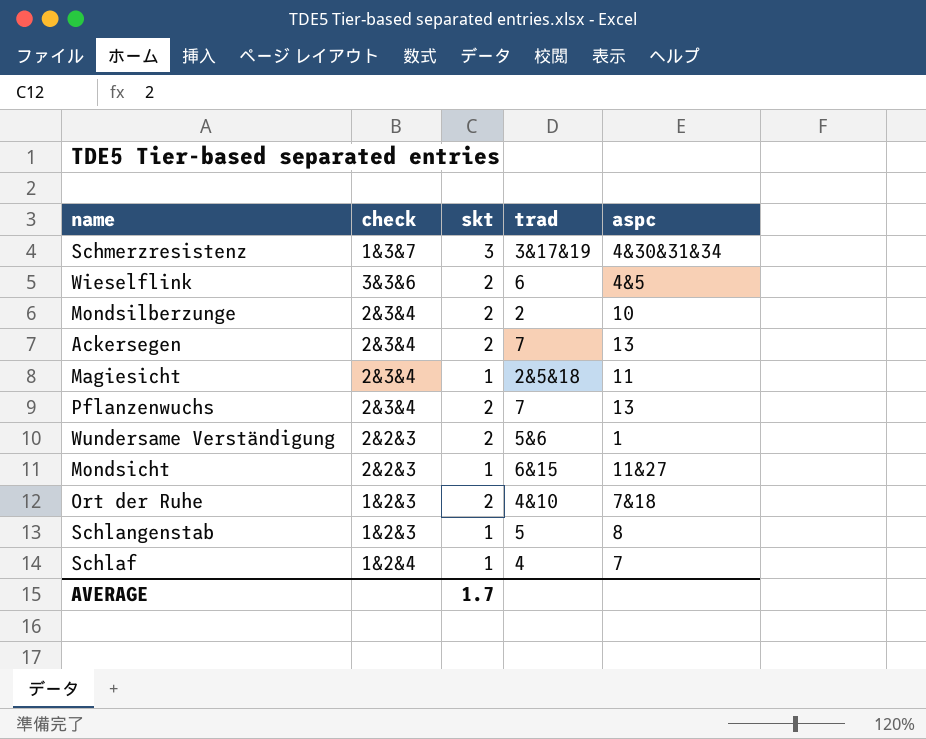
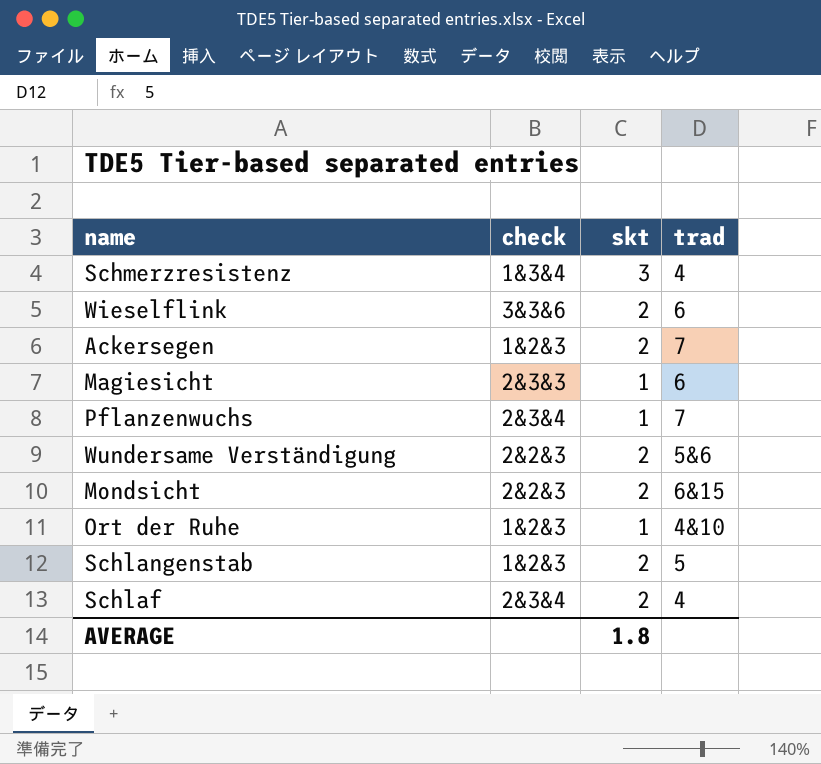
column aspc | position: 5 -> none
row Mondsilberzunge: 2&3&4 | 2 | 2 | 10 -> none
Schmerzresistenz | check: 1&3&7 -> 1&3&4
Schmerzresistenz | trad: 3&17&19 -> 4
Ackersegen | check: 2&3&4 -> 1&2&3
Magiesicht | check: 2&3&4 -> 2&3&3
Magiesicht | trad: 2&5&18 -> 6
Pflanzenwuchs | skt: 2 -> 1
Mondsicht | skt: 1 -> 2
Ort der Ruhe | skt: 2 -> 1
Schlangenstab | skt: 1 -> 2
Schlaf | check: 1&2&4 -> 2&3&4
Schlaf | skt: 1 -> 2
AVERAGE | skt: 1.7 -> 1.8

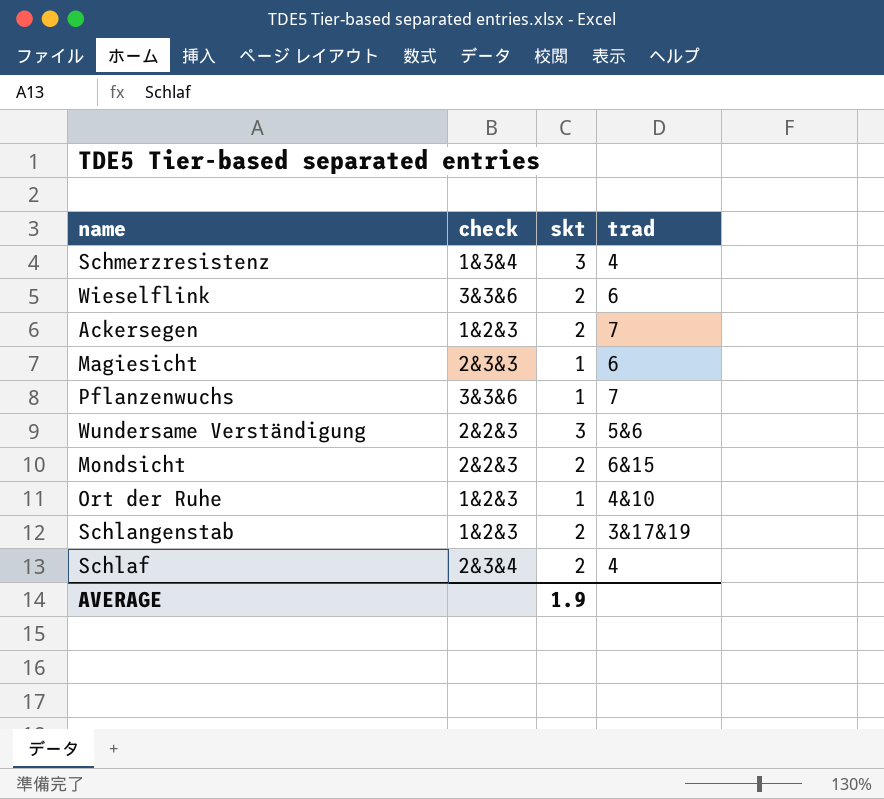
Pflanzenwuchs | check: 2&3&4 -> 3&3&6
Wundersame Verständigung | skt: 2 -> 3
Schlangenstab | trad: 5 -> 3&17&19
AVERAGE | skt: 1.8 -> 1.9

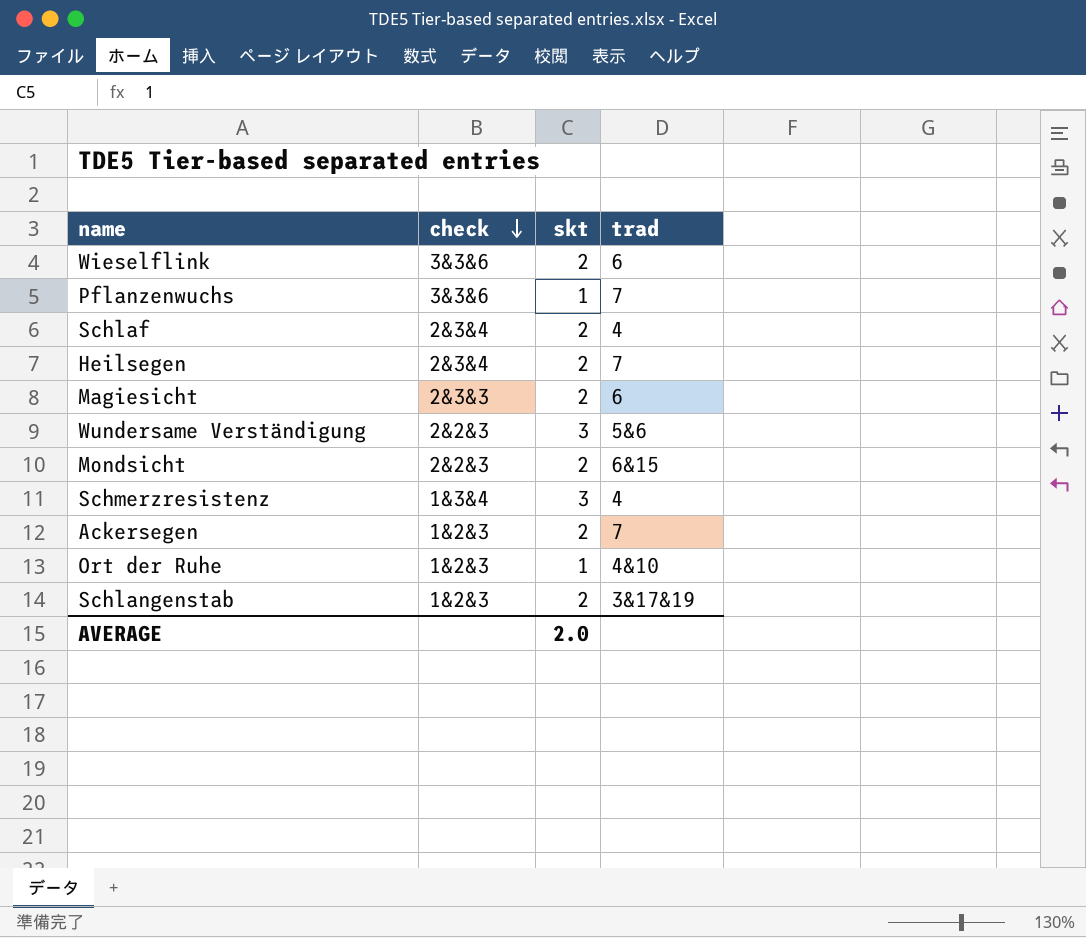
row order: none -> check descending
row Heilsegen: none -> 2&3&4 | 2 | 7
Magiesicht | skt: 1 -> 2
AVERAGE | skt: 1.9 -> 2.0

